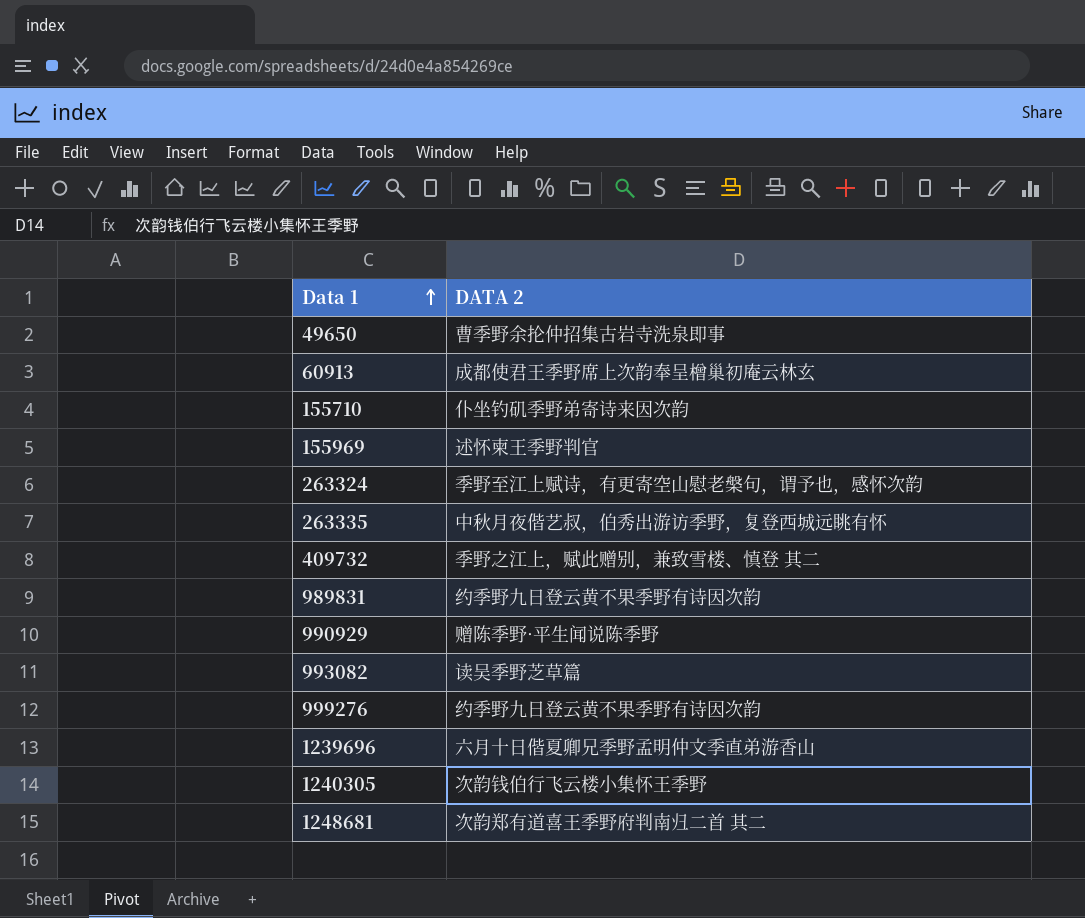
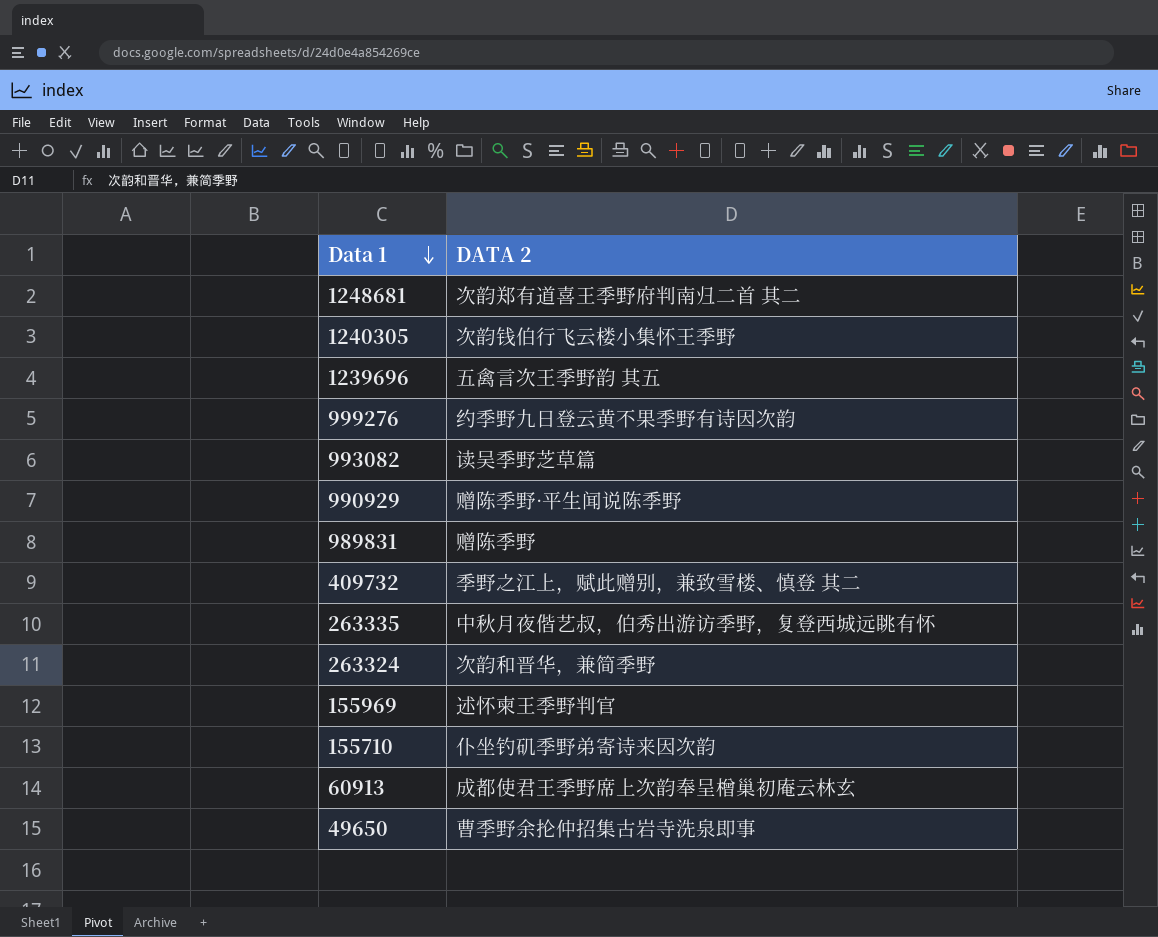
row order: Data 1 ascending -> Data 1 descending
1239696 | DATA 2: 六月十日偕夏卿兄季野孟明仲文季直弟游香山 -> 五禽言次王季野韵 其五
989831 | DATA 2: 约季野九日登云黄不果季野有诗因次韵 -> 赠陈季野
263324 | DATA 2: 季野至江上赋诗，有更寄空山慰老槃句，谓予也，感怀次韵 -> 次韵和晋华，兼简季野

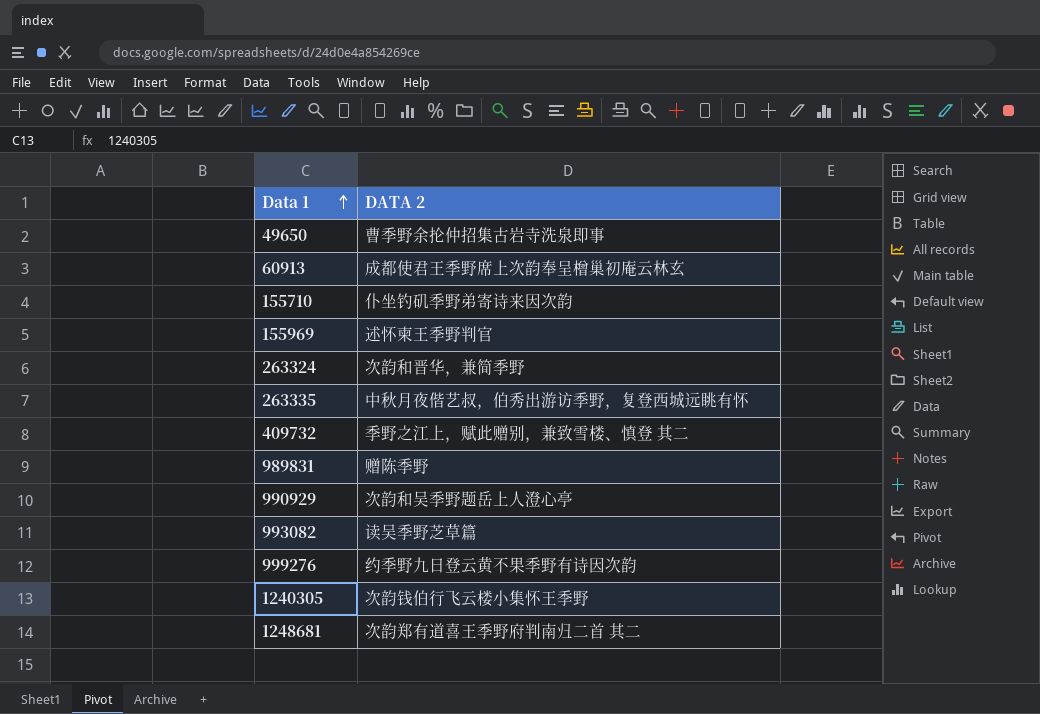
row order: Data 1 descending -> Data 1 ascending
row 1239696: 五禽言次王季野韵 其五 -> none
990929 | DATA 2: 赠陈季野·平生闻说陈季野 -> 次韵和吴季野题岳上人澄心亭

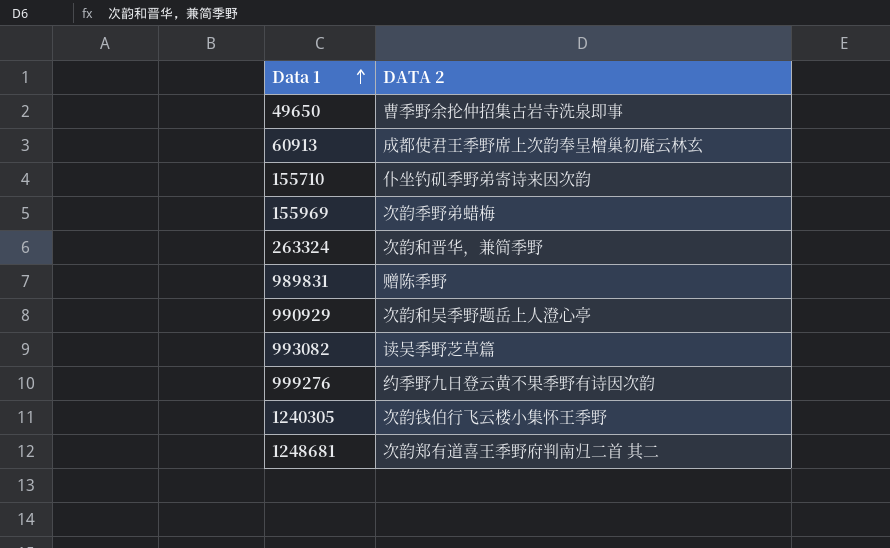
row 263335: 中秋月夜偕艺叔，伯秀出游访季野，复登西城远眺有怀 -> none
row 409732: 季野之江上，赋此赠别，兼致雪楼、慎登 其二 -> none
155969 | DATA 2: 述怀柬王季野判官 -> 次韵季野弟蜡梅

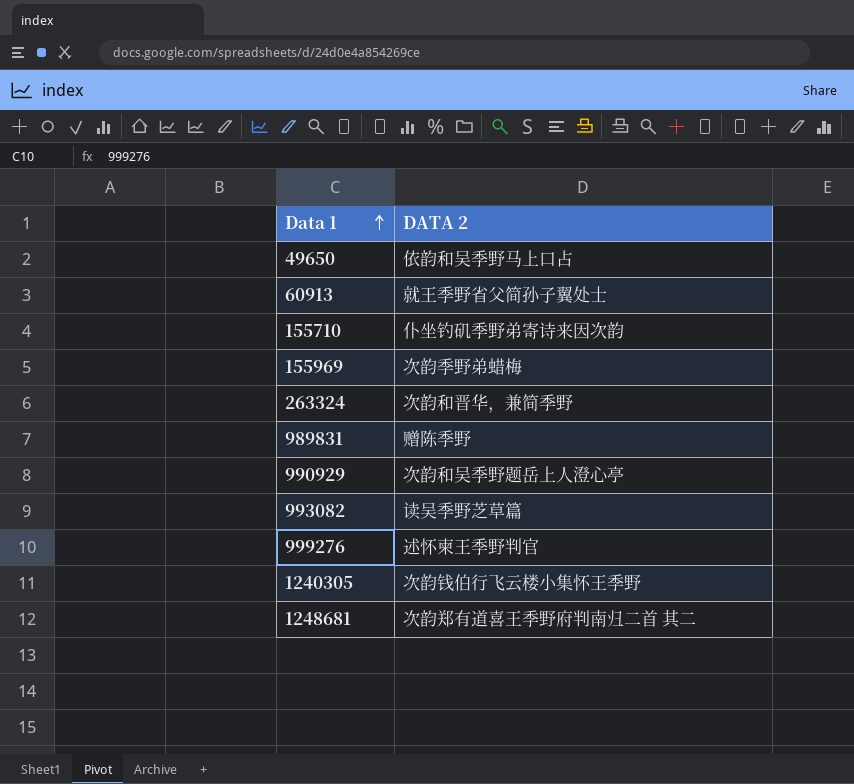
49650 | DATA 2: 曹季野余抡仲招集古岩寺洗泉即事 -> 依韵和吴季野马上口占
60913 | DATA 2: 成都使君王季野席上次韵奉呈橧巢初庵云林玄 -> 就王季野省父简孙子翼处士
999276 | DATA 2: 约季野九日登云黄不果季野有诗因次韵 -> 述怀柬王季野判官

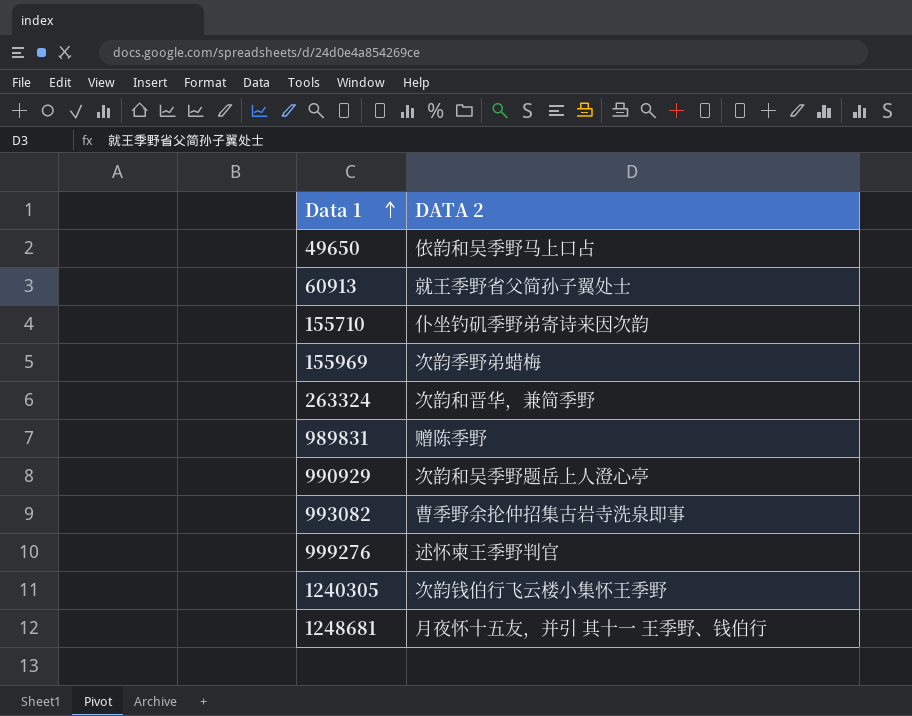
993082 | DATA 2: 读吴季野芝草篇 -> 曹季野余抡仲招集古岩寺洗泉即事
1248681 | DATA 2: 次韵郑有道喜王季野府判南归二首 其二 -> 月夜怀十五友，并引 其十一 王季野、钱伯行

